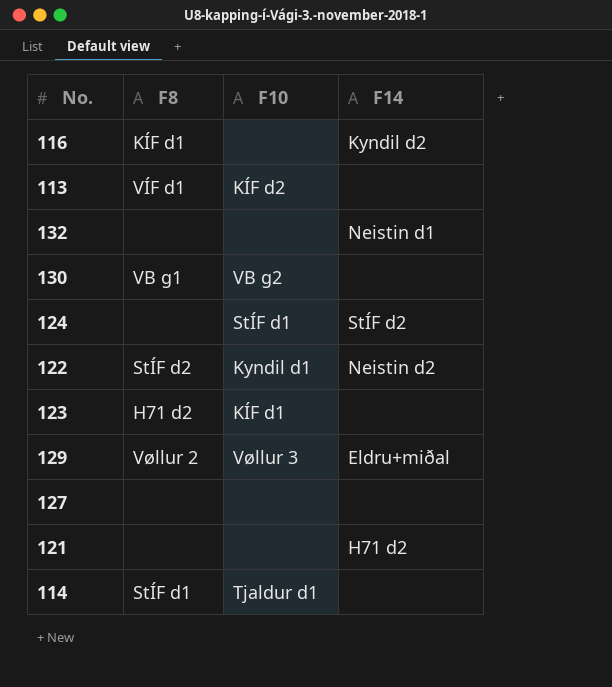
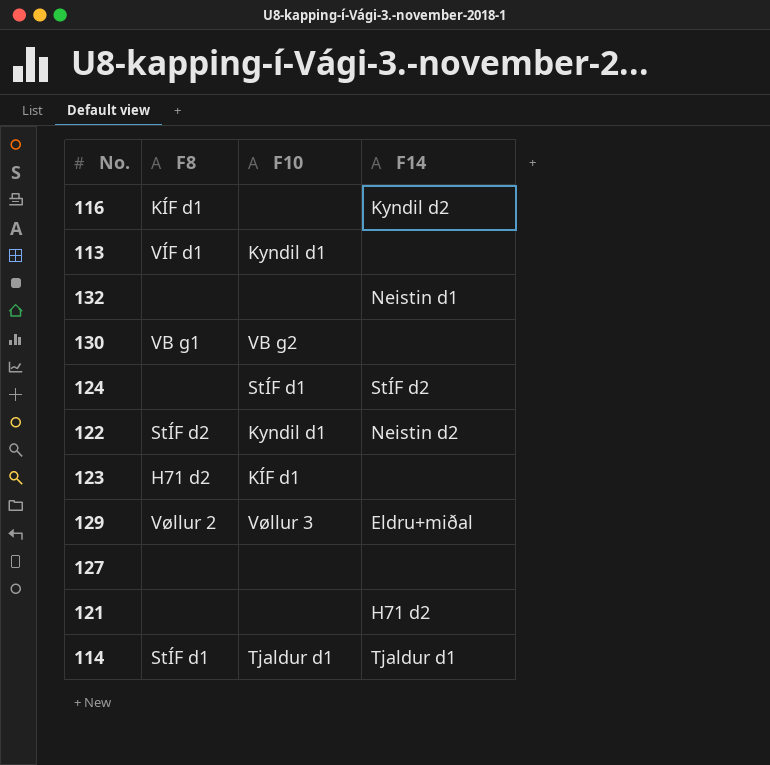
113 | F10: KÍF d2 -> Kyndil d1
114 | F14: none -> Tjaldur d1

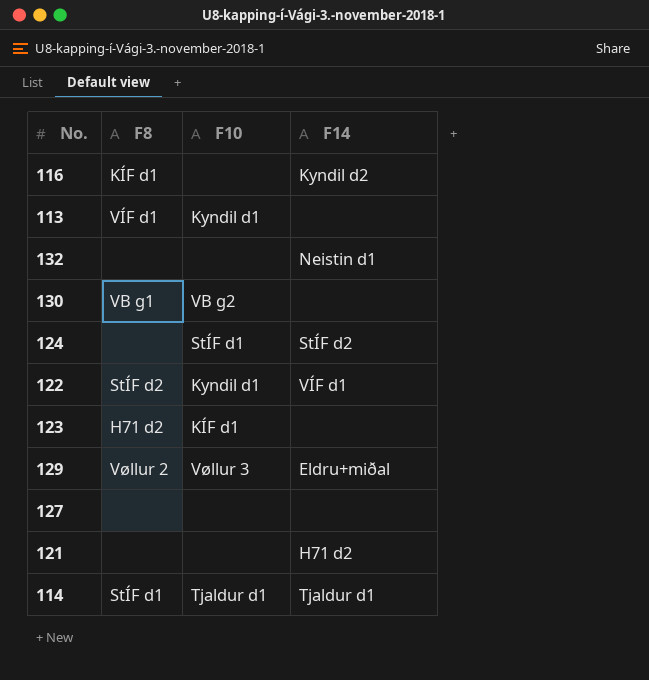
122 | F14: Neistin d2 -> VÍF d1

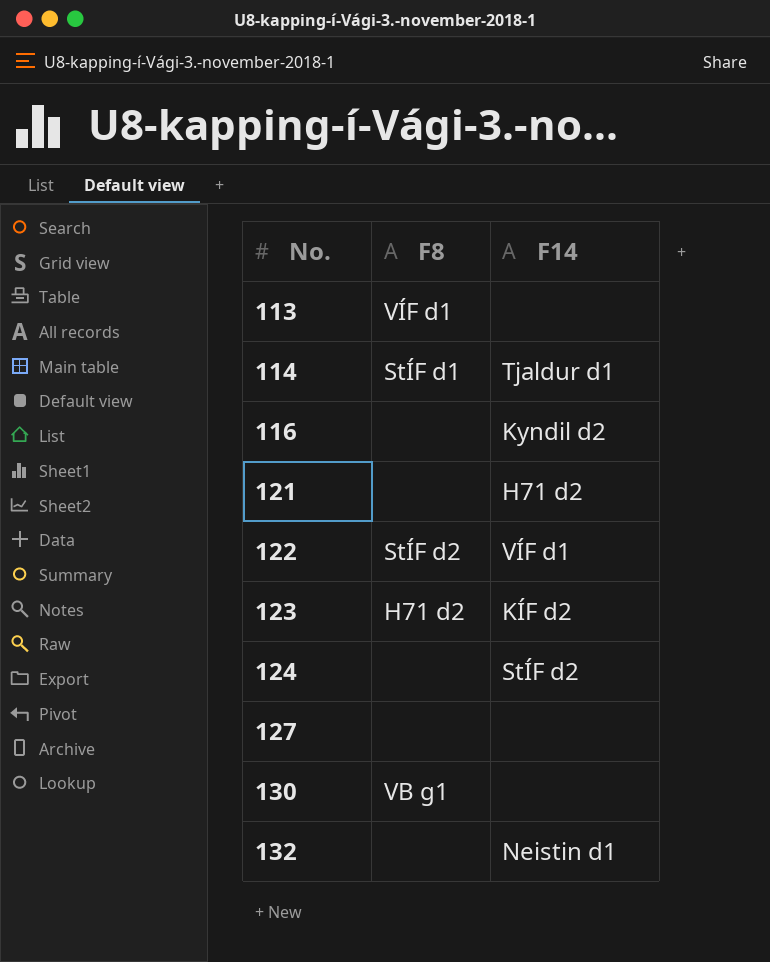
row order: none -> No. ascending
column F10 | position: 3 -> none
row 129: Vøllur 2 | Vøllur 3 | Eldru+miðal -> none
116 | F8: KÍF d1 -> none
123 | F14: none -> KÍF d2

